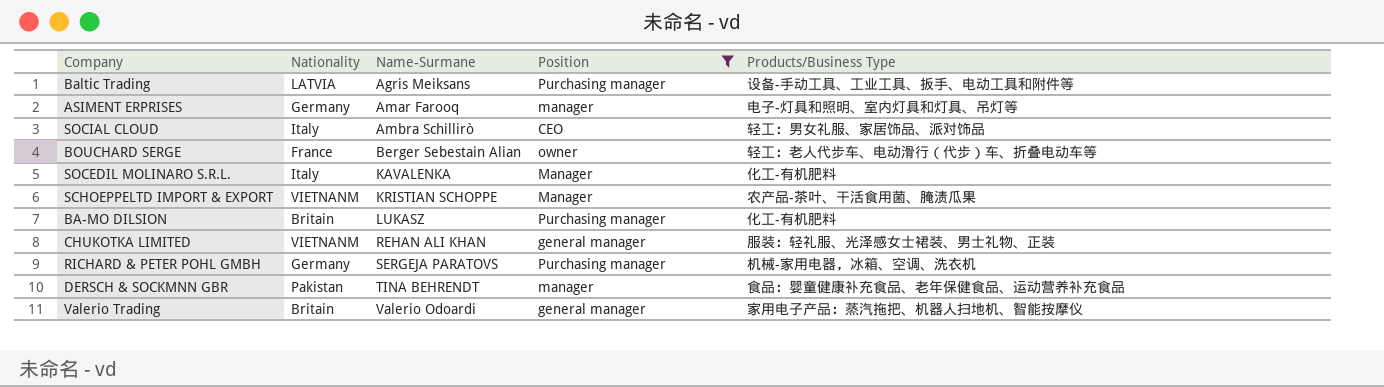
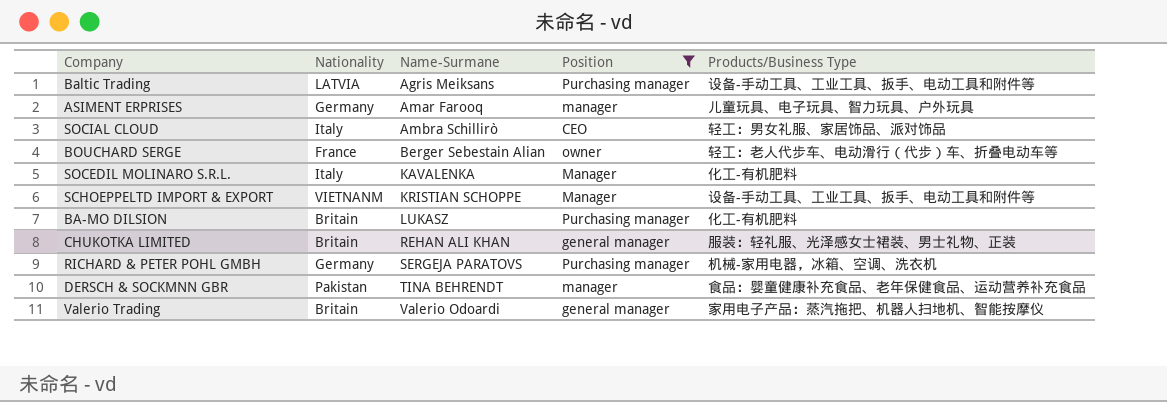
ASIMENT ERPRISES | Products/Business Type: 电子-灯具和照明、室内灯具和灯具、吊灯等 -> 儿童玩具、电子玩具、智力玩具、户外玩具
SCHOEPPELTD IMPORT & EXPORT | Products/Business Type: 农产品-茶叶、干活食用菌、腌渍瓜果 -> 设备-手动工具、工业工具、扳手、电动工具和附件等
CHUKOTKA LIMITED | Nationality: VIETNANM -> Britain

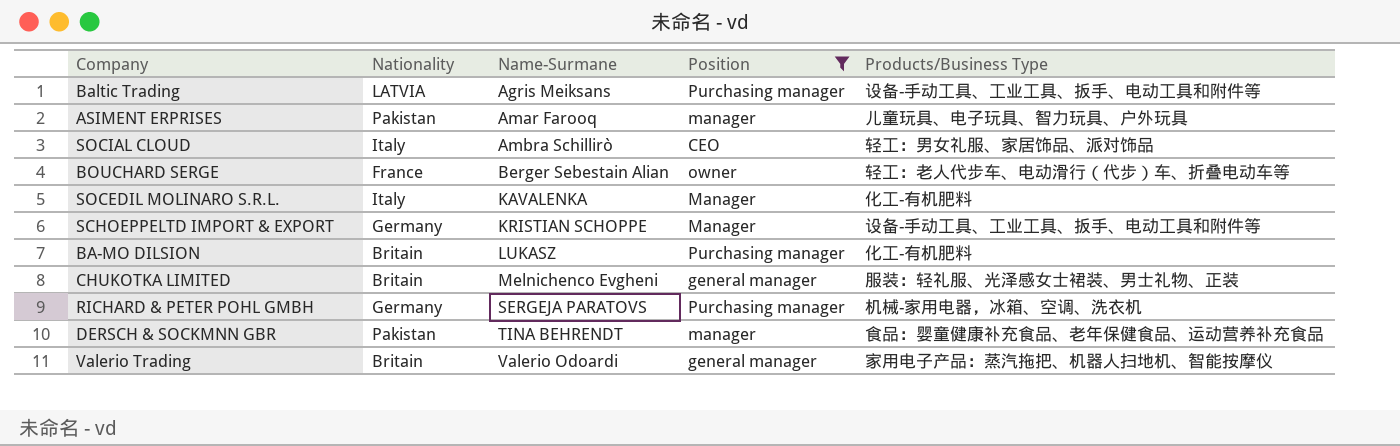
ASIMENT ERPRISES | Nationality: Germany -> Pakistan
SCHOEPPELTD IMPORT & EXPORT | Nationality: VIETNANM -> Germany
CHUKOTKA LIMITED | Name-Surmane: REHAN ALI KHAN -> Melnichenco Evgheni

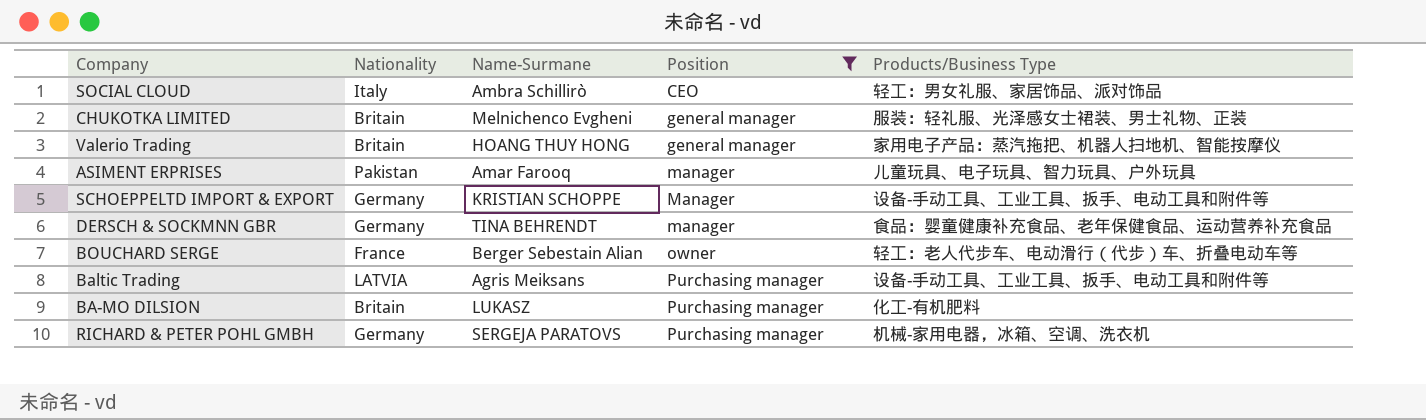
row order: Name-Surmane ascending -> Position ascending
row SOCEDIL MOLINARO S.R.L.: Italy | KAVALENKA | Manager | 化工-有机肥料 -> none
Valerio Trading | Name-Surmane: Valerio Odoardi -> HOANG THUY HONG
DERSCH & SOCKMNN GBR | Nationality: Pakistan -> Germany

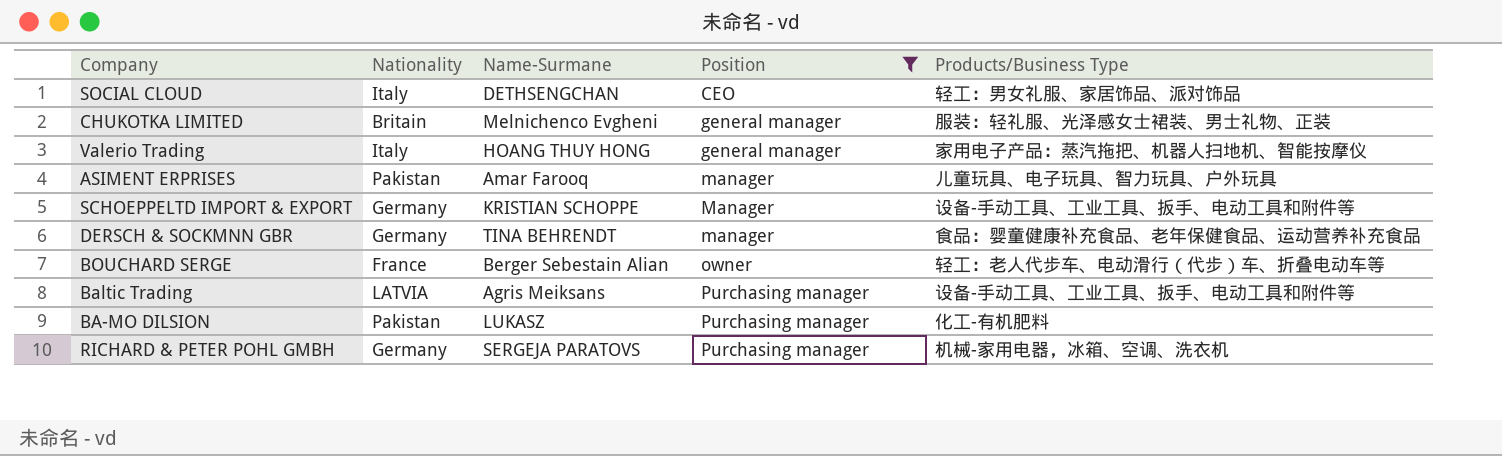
SOCIAL CLOUD | Name-Surmane: Ambra Schillirò -> DETHSENGCHAN
Valerio Trading | Nationality: Britain -> Italy
BA-MO DILSION | Nationality: Britain -> Pakistan

